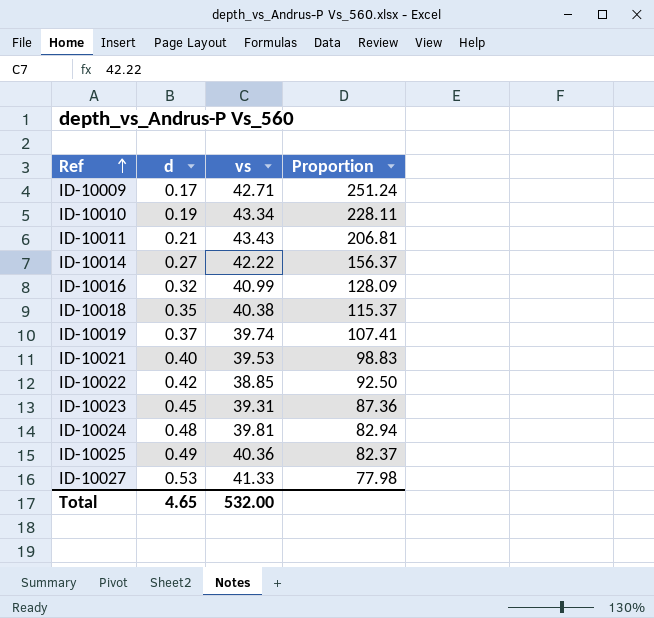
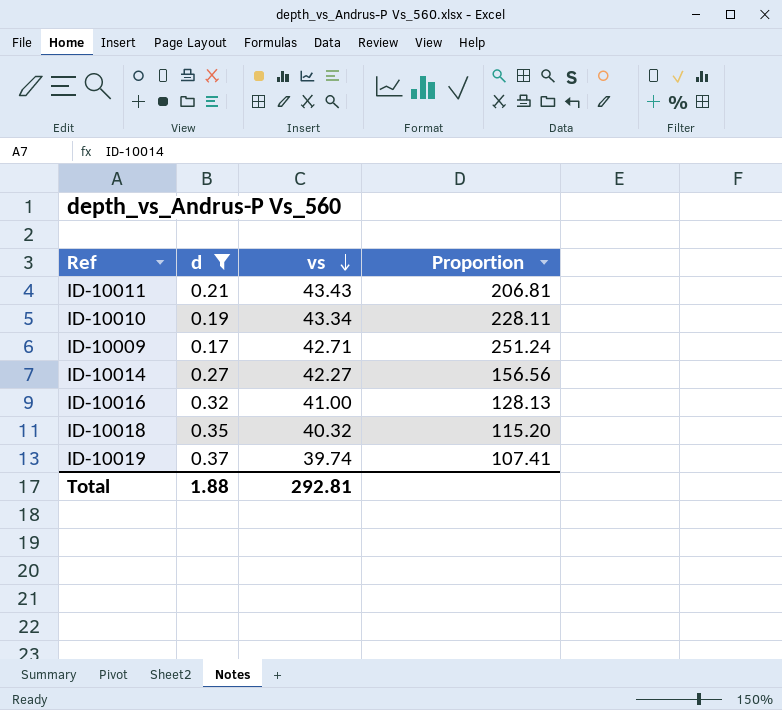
filter: none -> d <= 0.37
row order: Ref ascending -> vs descending
ID-10014 | vs: 42.22 -> 42.27
ID-10014 | Proportion: 156.37 -> 156.56
ID-10016 | vs: 40.99 -> 41.00
ID-10016 | Proportion: 128.09 -> 128.13
ID-10018 | vs: 40.38 -> 40.32
ID-10018 | Proportion: 115.37 -> 115.20
Total | d: 4.65 -> 1.88
Total | vs: 532.00 -> 292.81

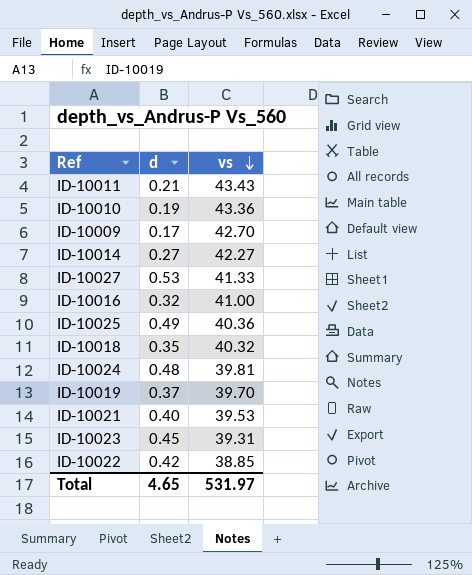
filter: d <= 0.37 -> none
column Proportion | formula: [vs] / [d] -> none
ID-10010 | vs: 43.34 -> 43.36
ID-10009 | vs: 42.71 -> 42.70
ID-10019 | vs: 39.74 -> 39.70
Total | d: 1.88 -> 4.65
Total | vs: 292.81 -> 531.97

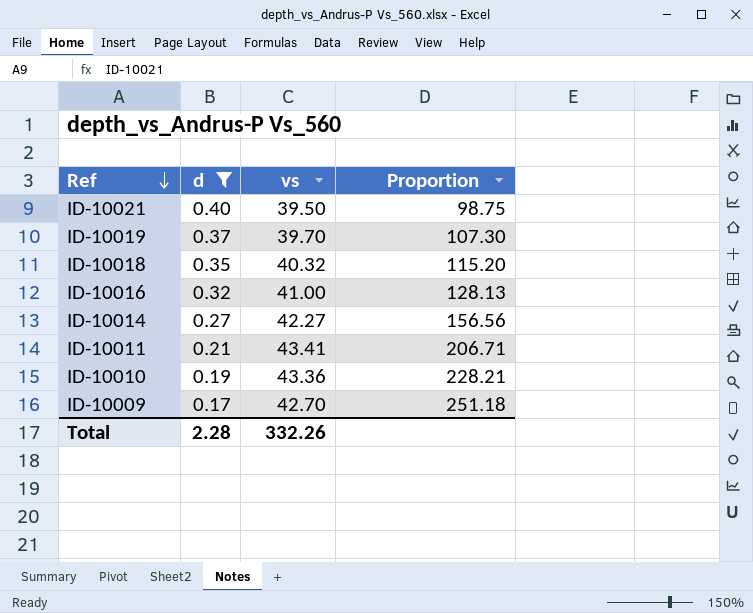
filter: none -> d <= 0.40
row order: vs descending -> Ref descending
column Proportion | formula: none -> [vs] / [d]
ID-10021 | vs: 39.53 -> 39.50
ID-10011 | vs: 43.43 -> 43.41
Total | d: 4.65 -> 2.28
Total | vs: 531.97 -> 332.26

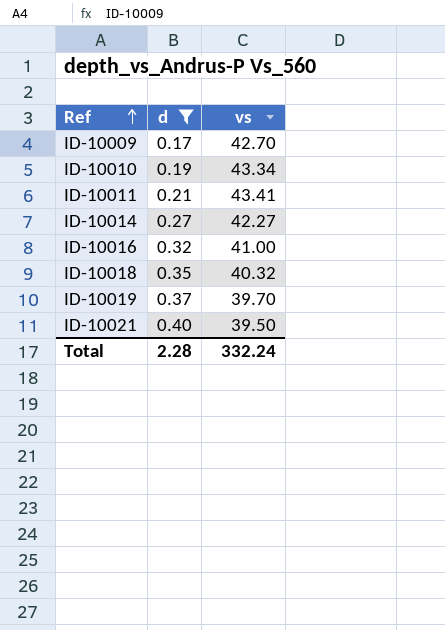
row order: Ref descending -> Ref ascending
column Proportion | formula: [vs] / [d] -> none
ID-10010 | vs: 43.36 -> 43.34
Total | vs: 332.26 -> 332.24

